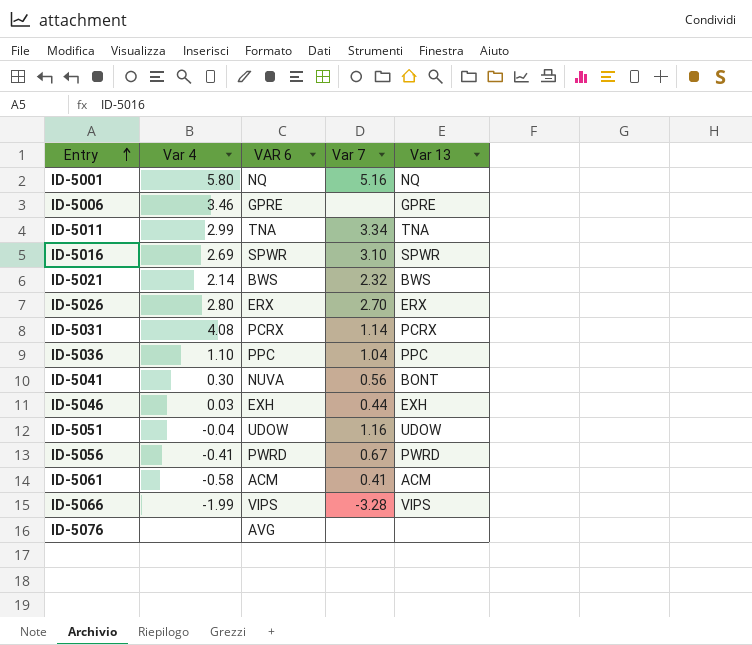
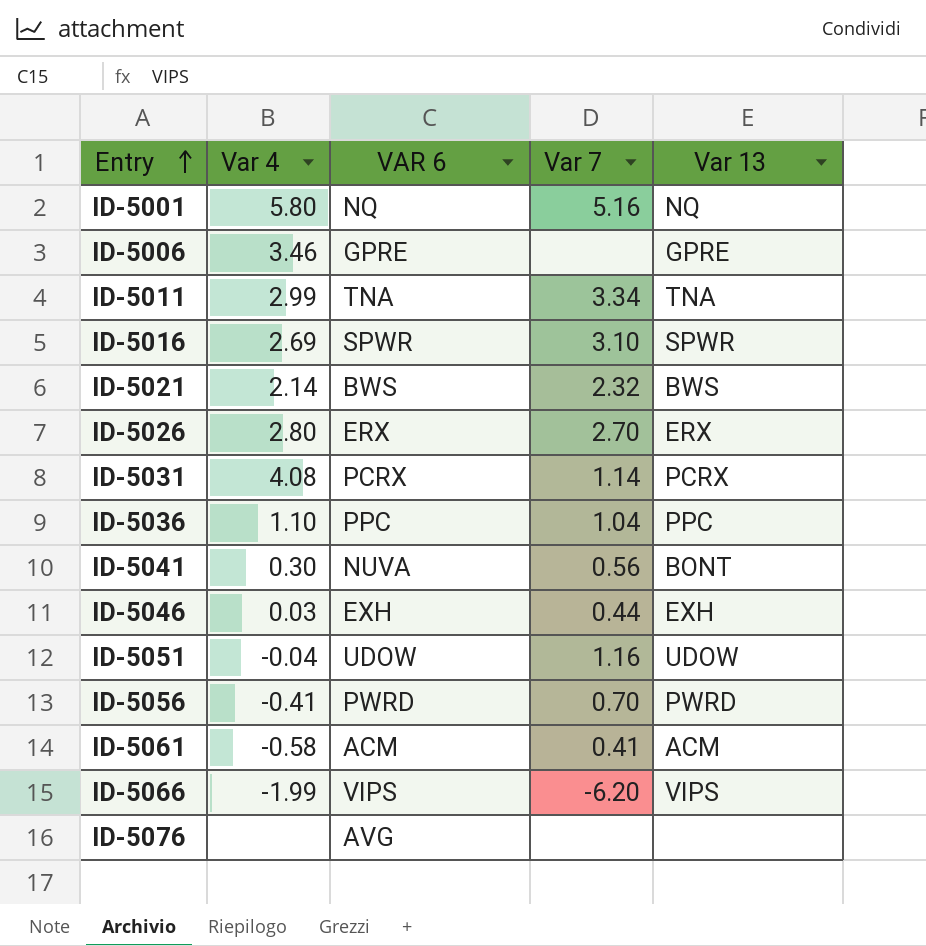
ID-5056 | Var 7: 0.67 -> 0.70
ID-5066 | Var 7: -3.28 -> -6.20

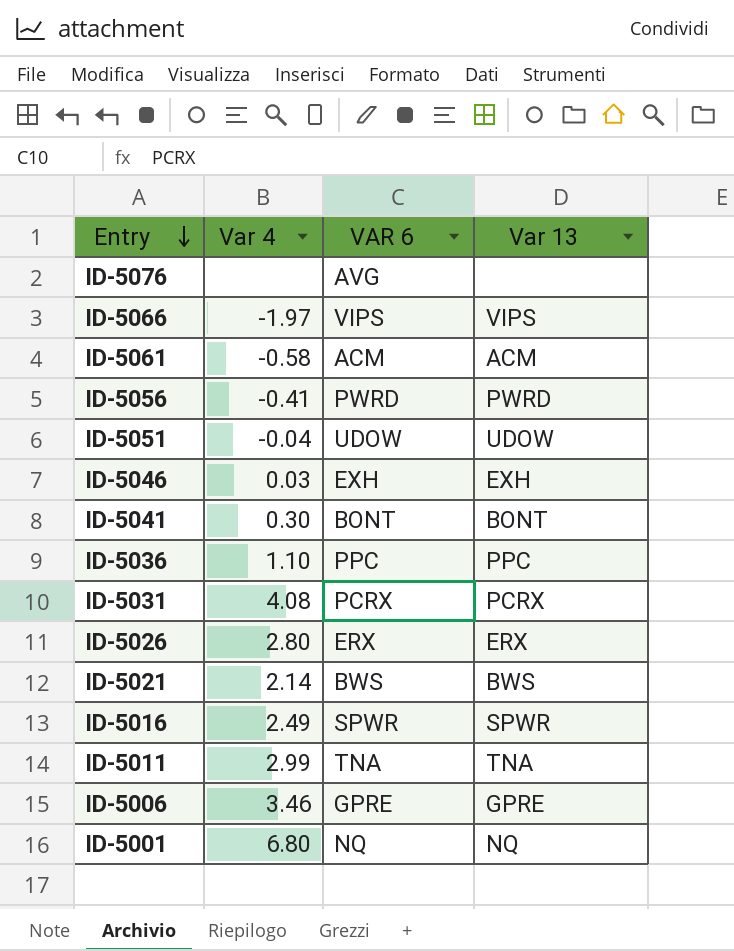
row order: Entry ascending -> Entry descending
column Var 7 | position: 4 -> none
ID-5066 | Var 4: -1.99 -> -1.97
ID-5041 | VAR 6: NUVA -> BONT
ID-5016 | Var 4: 2.69 -> 2.49
ID-5001 | Var 4: 5.80 -> 6.80

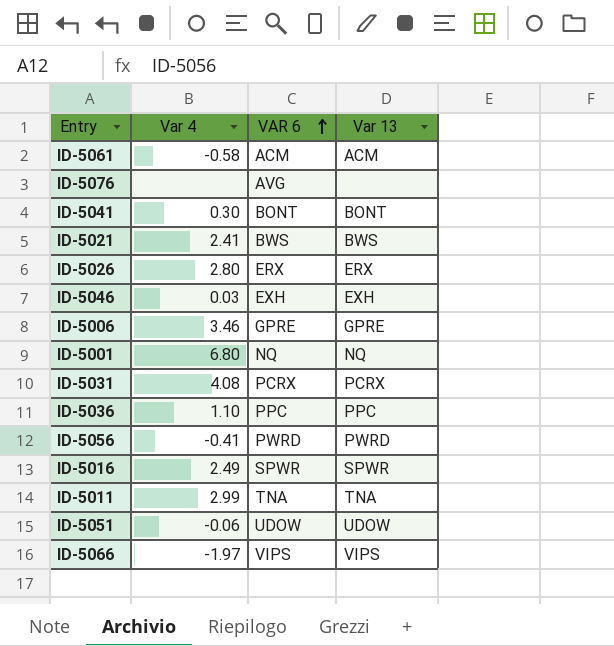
row order: Entry descending -> VAR 6 ascending
ID-5021 | Var 4: 2.14 -> 2.41
ID-5051 | Var 4: -0.04 -> -0.06

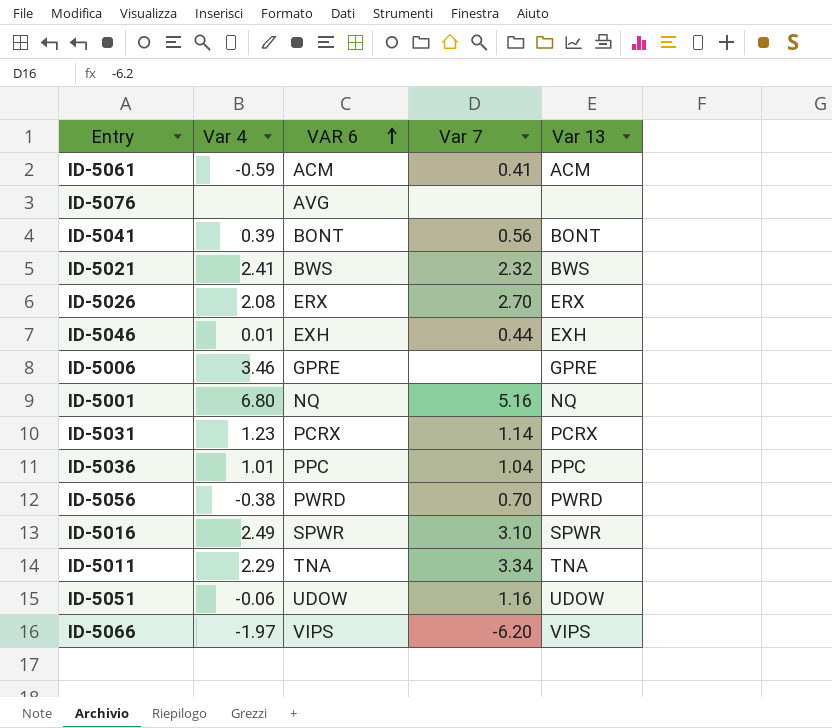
column Var 7 | position: none -> 4
ID-5061 | Var 4: -0.58 -> -0.59
ID-5041 | Var 4: 0.30 -> 0.39
ID-5026 | Var 4: 2.80 -> 2.08
ID-5046 | Var 4: 0.03 -> 0.01
ID-5031 | Var 4: 4.08 -> 1.23
ID-5036 | Var 4: 1.10 -> 1.01
ID-5056 | Var 4: -0.41 -> -0.38
ID-5011 | Var 4: 2.99 -> 2.29

